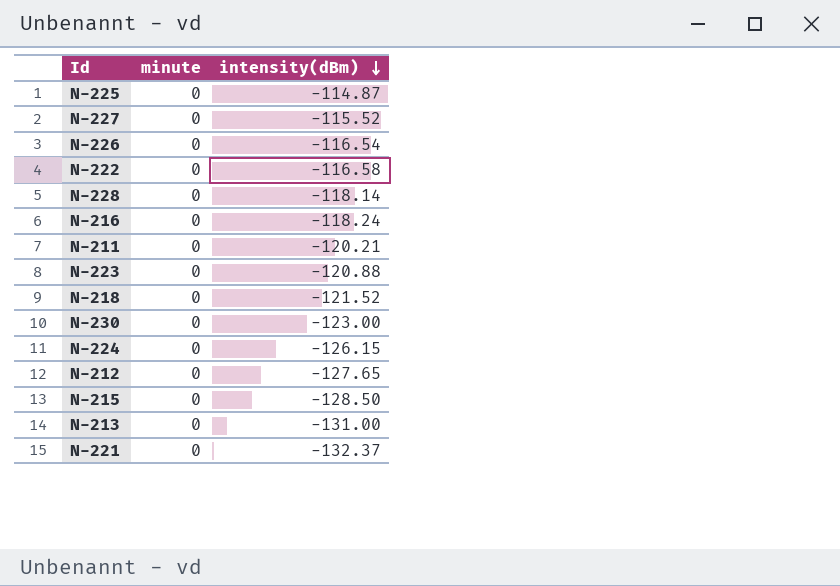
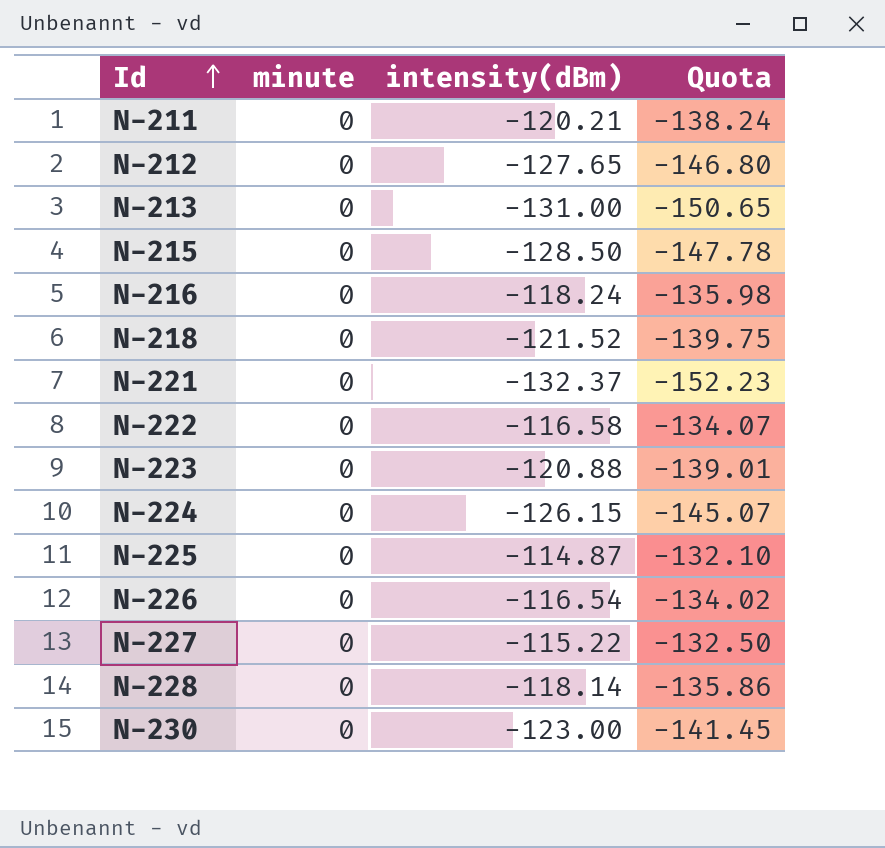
row order: intensity(dBm) descending -> Id ascending
column Quota | formula: none -> [intensity(dBm)] * 1.15
N-227 | intensity(dBm): -115.52 -> -115.22

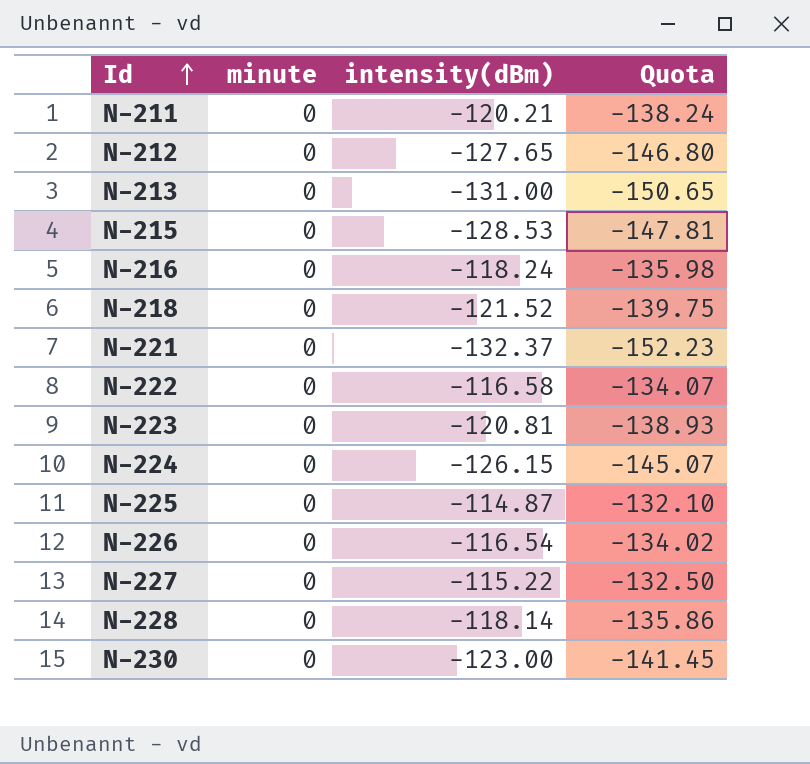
N-215 | intensity(dBm): -128.50 -> -128.53
N-215 | Quota: -147.78 -> -147.81
N-223 | intensity(dBm): -120.88 -> -120.81
N-223 | Quota: -139.01 -> -138.93

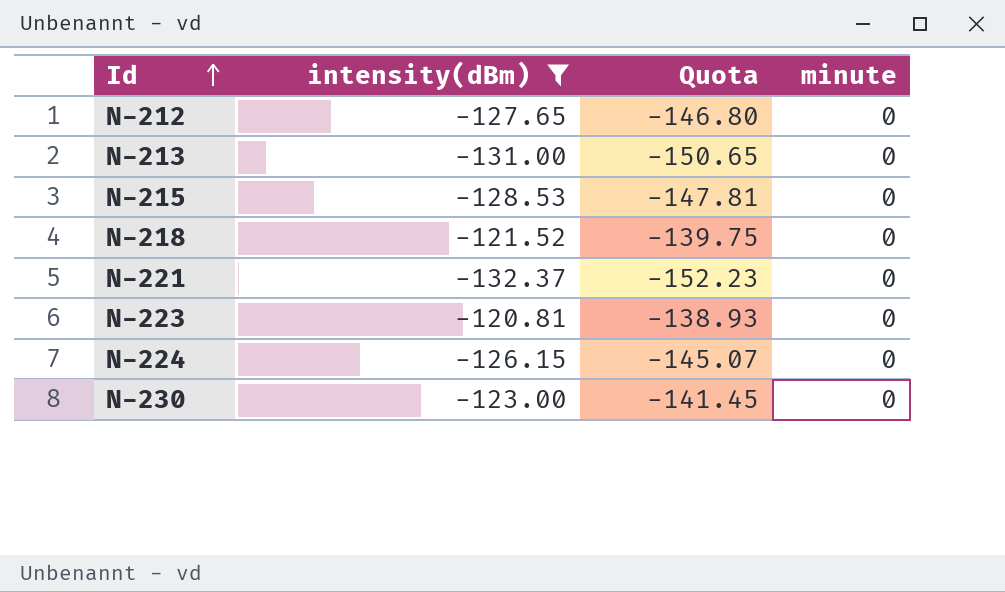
filter: none -> intensity(dBm) <= -120.81
column minute | position: 2 -> 4

